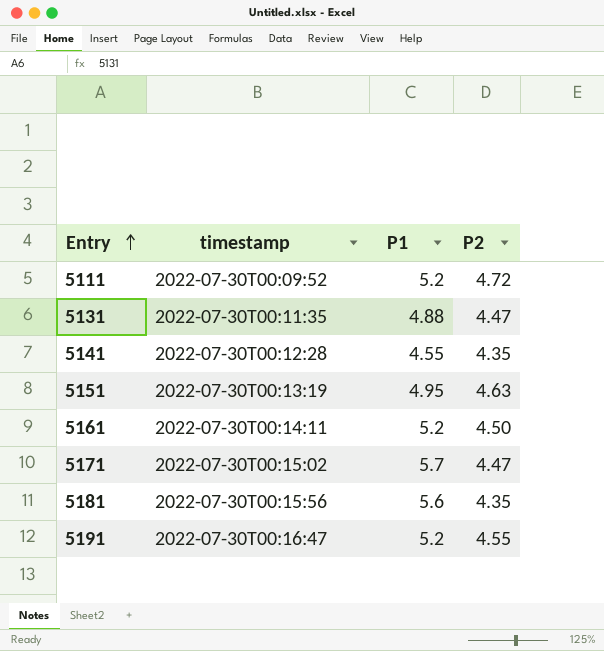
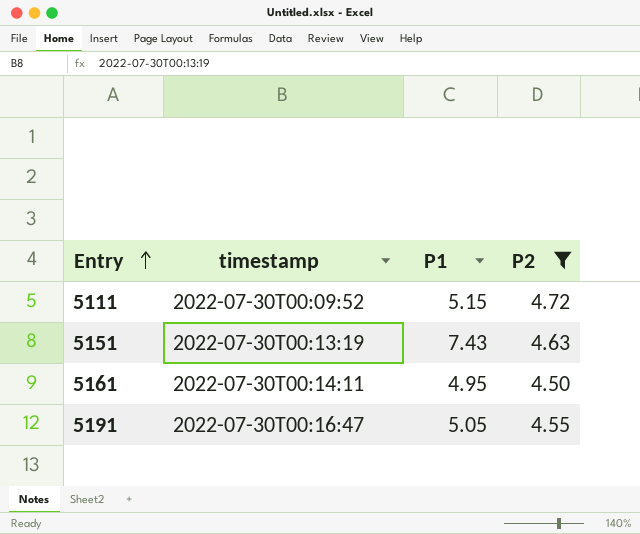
filter: none -> P2 >= 4.50
5111 | P1: 5.2 -> 5.15
5151 | P1: 4.95 -> 7.43
5161 | P1: 5.2 -> 4.95
5191 | P1: 5.2 -> 5.05

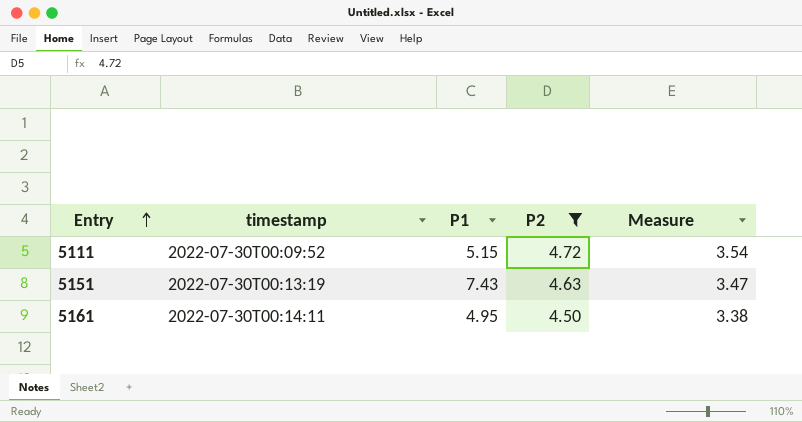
column Measure | formula: none -> [P2] * 0.75
row 5191: 2022-07-30T00:16:47 | 5.05 | 4.55 -> none

